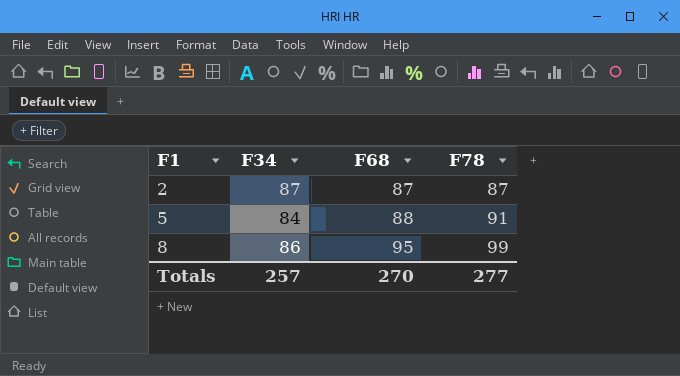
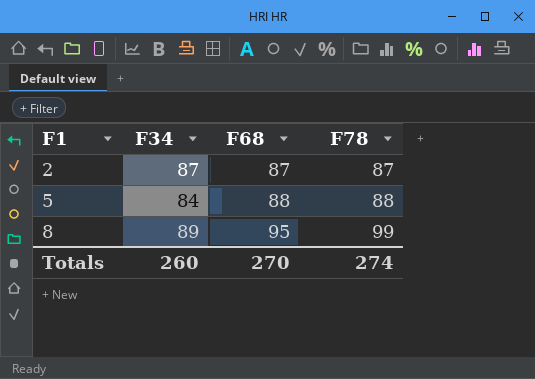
5 | F78: 91 -> 88
8 | F34: 86 -> 89
Totals | F34: 257 -> 260
Totals | F78: 277 -> 274

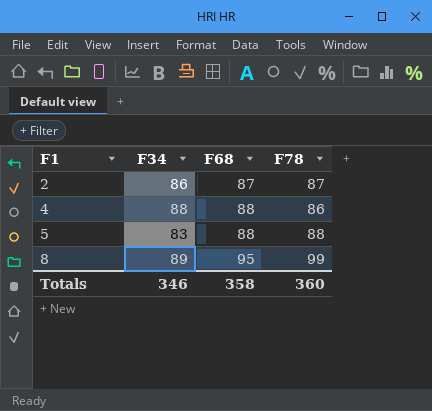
2 | F34: 87 -> 86
row 4: none -> 88 | 88 | 86
5 | F34: 84 -> 83
Totals | F34: 260 -> 346
Totals | F68: 270 -> 358
Totals | F78: 274 -> 360

